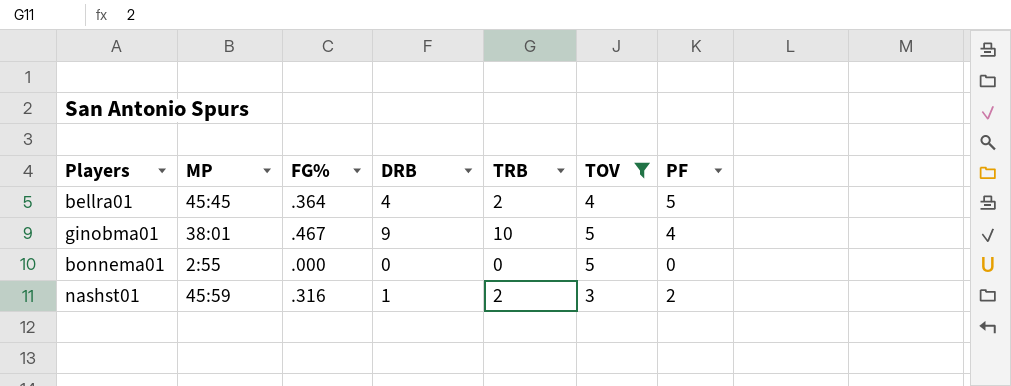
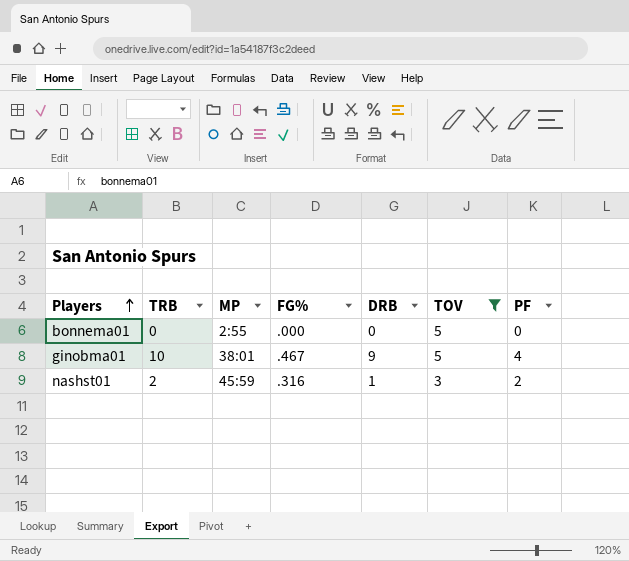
row order: none -> Players ascending
column TRB | position: 5 -> 2
row bellra01: 45:45 | .364 | 4 | 2 | 4 | 5 -> none

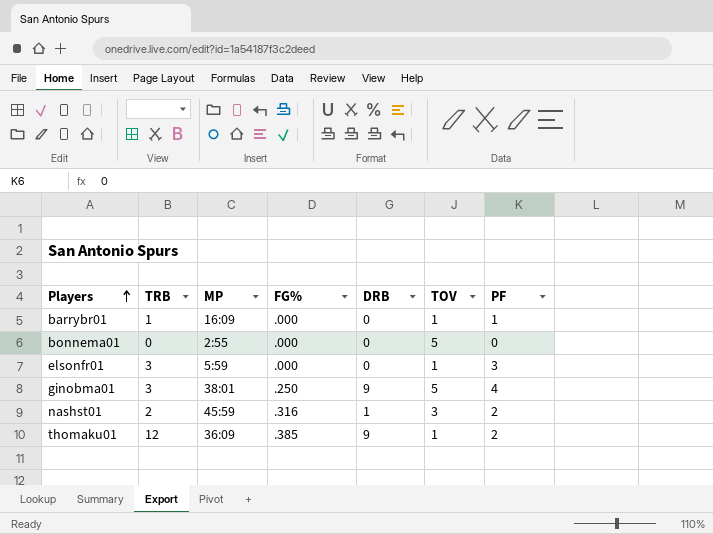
filter: TOV != 1 -> none
ginobma01 | TRB: 10 -> 3
ginobma01 | FG%: .467 -> .250

